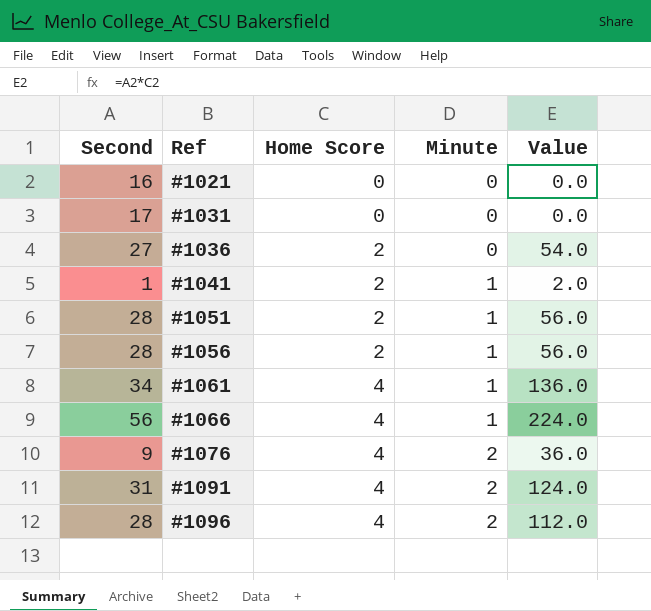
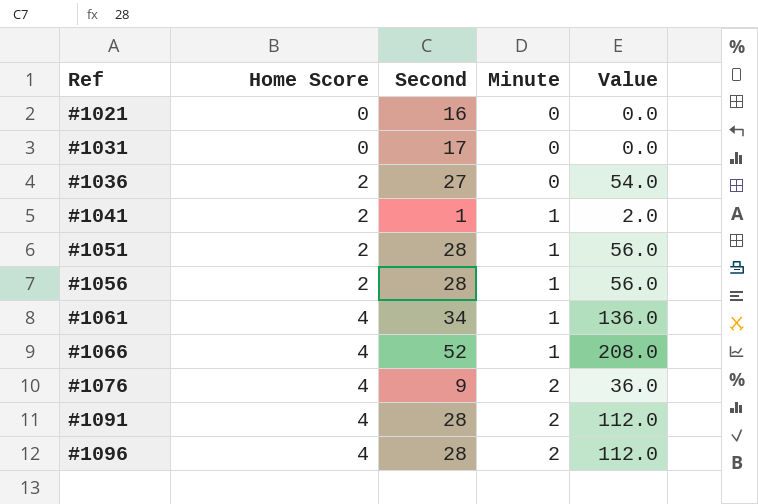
column Second | position: 1 -> 3
#1066 | Second: 56 -> 52
#1066 | Value: 224.0 -> 208.0
#1091 | Second: 31 -> 28
#1091 | Value: 124.0 -> 112.0

